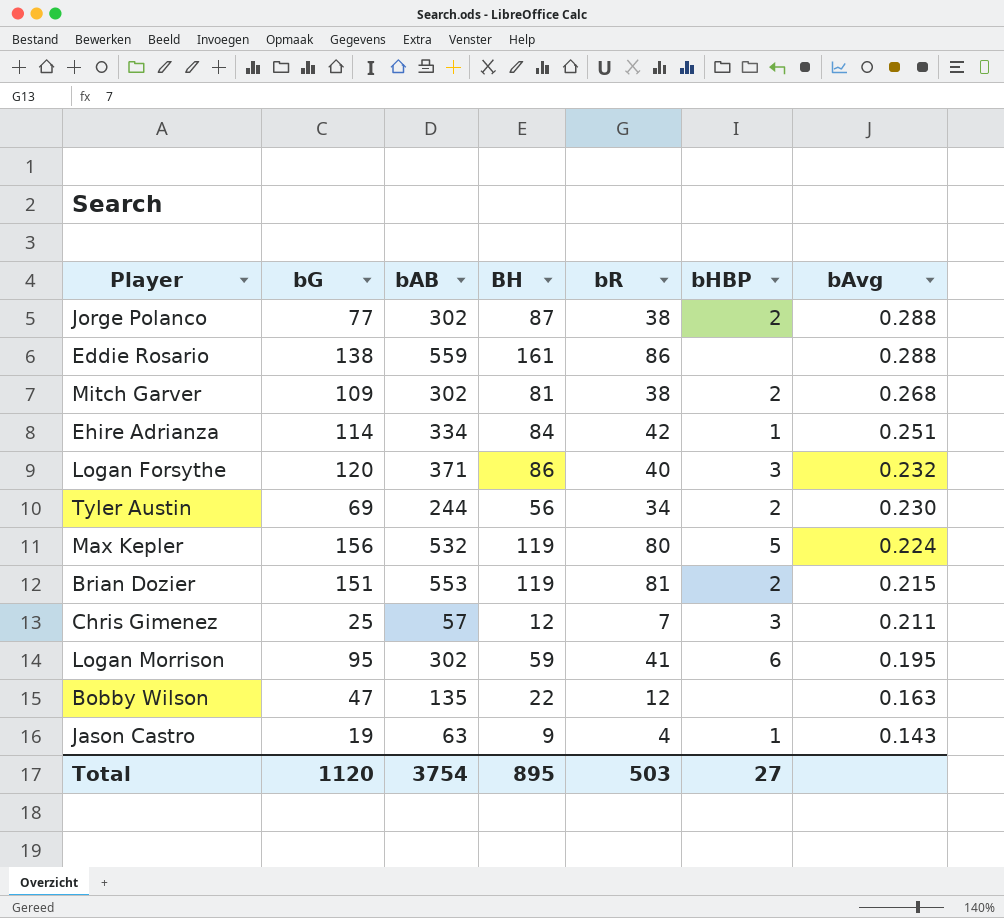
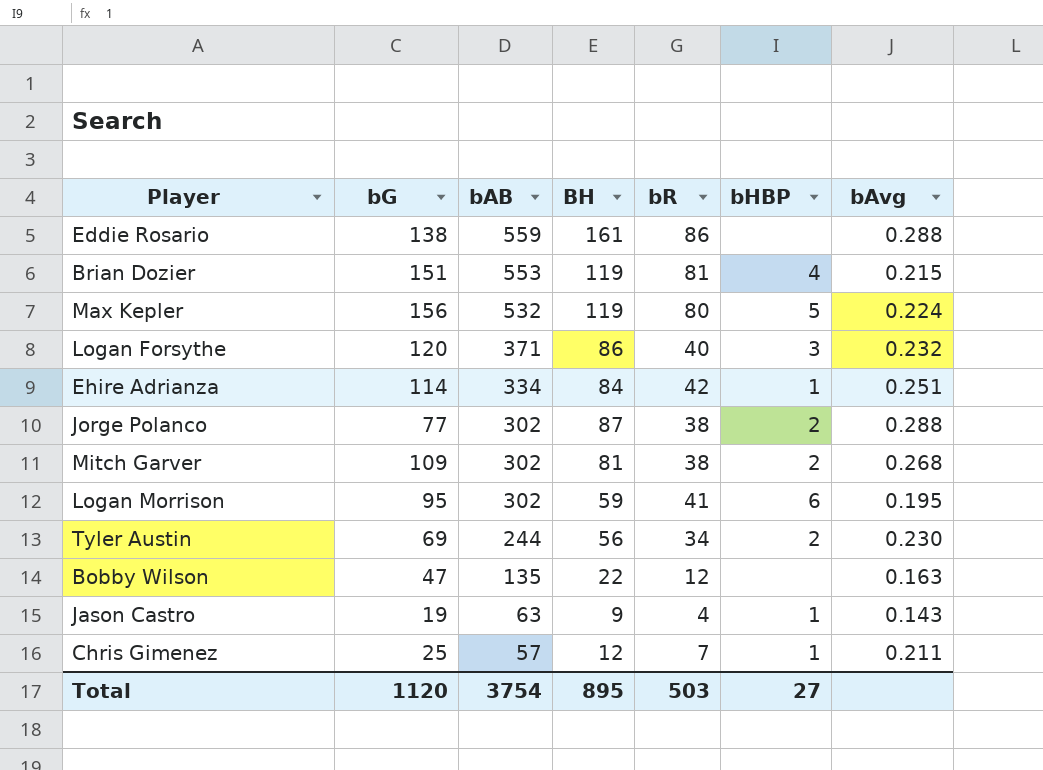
row order: bAvg descending -> bAB descending
Brian Dozier | bHBP: 2 -> 4
Chris Gimenez | bHBP: 3 -> 1

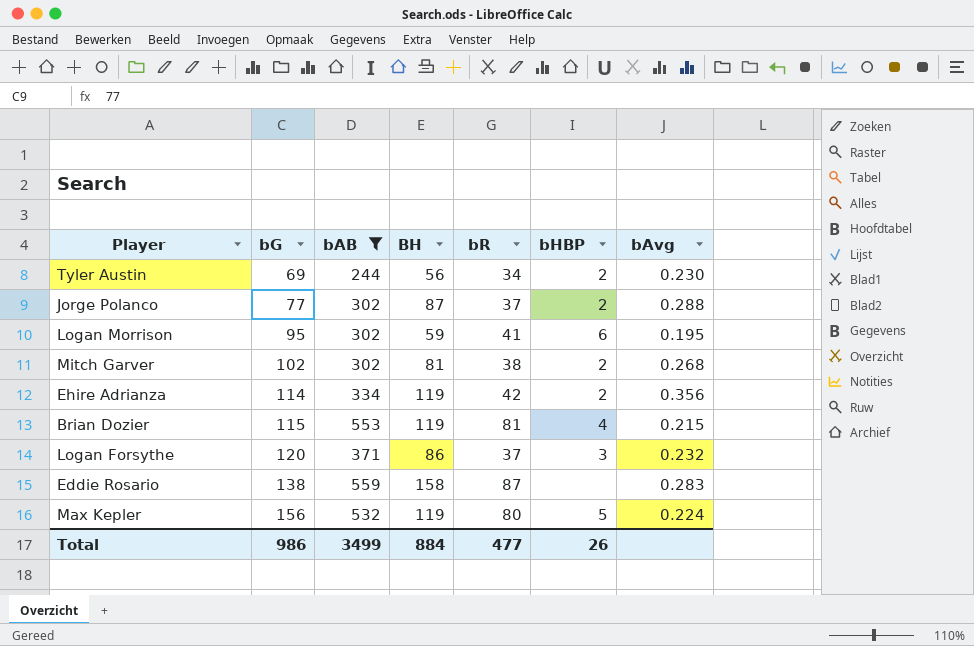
filter: none -> bAB >= 244
row order: bAB descending -> bG ascending
Jorge Polanco | bR: 38 -> 37
Mitch Garver | bG: 109 -> 102
Ehire Adrianza | BH: 84 -> 119
Ehire Adrianza | bHBP: 1 -> 2
Ehire Adrianza | bAvg: 0.251 -> 0.356
Brian Dozier | bG: 151 -> 115
Logan Forsythe | bR: 40 -> 37
Eddie Rosario | BH: 161 -> 158
Eddie Rosario | bR: 86 -> 87
Eddie Rosario | bAvg: 0.288 -> 0.283
Total | bG: 1120 -> 986
Total | bAB: 3754 -> 3499
Total | BH: 895 -> 884
Total | bR: 503 -> 477
Total | bHBP: 27 -> 26

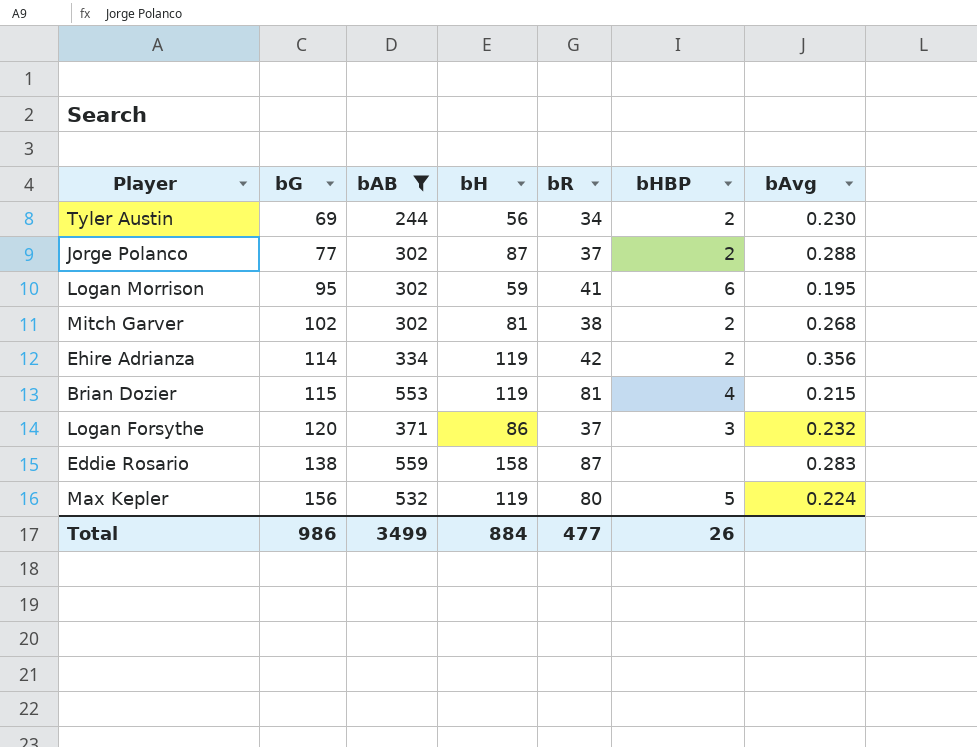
column name: BH -> bH

